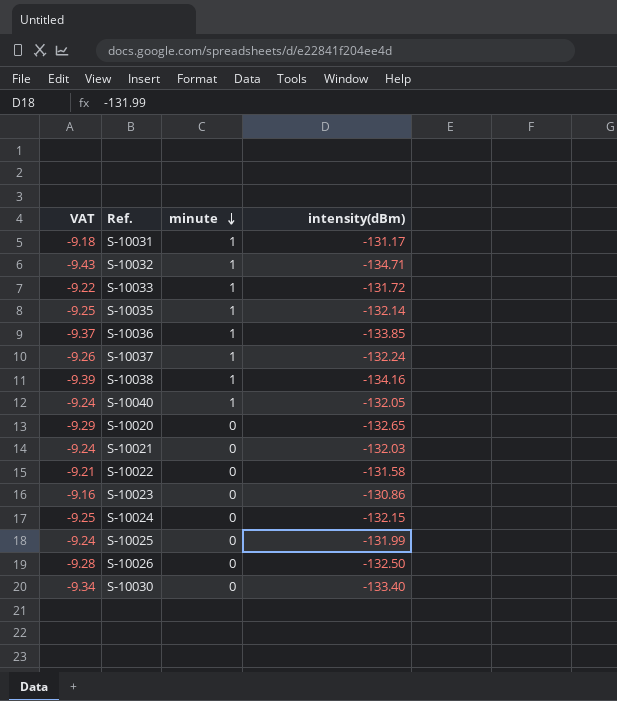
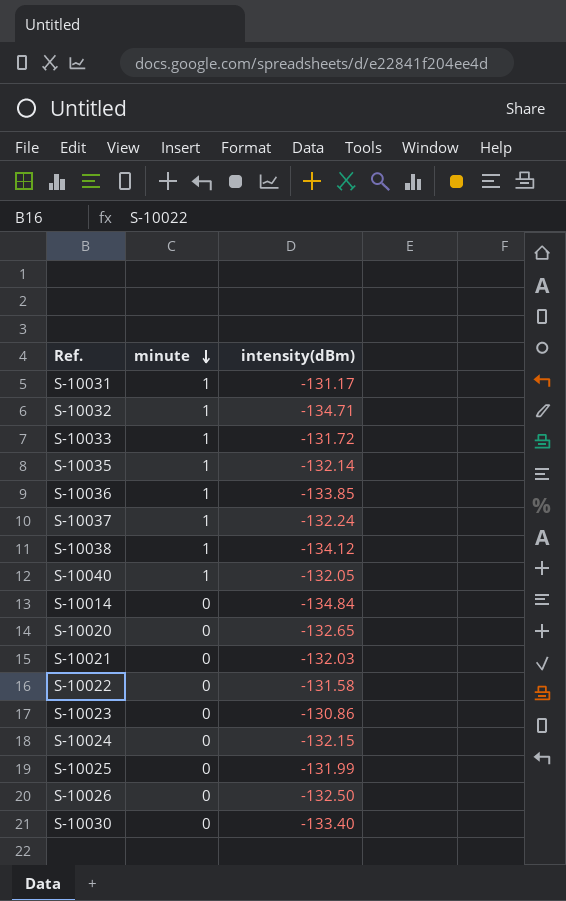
column VAT | formula: [intensity(dBm)] * 0.07 -> none
S-10038 | intensity(dBm): -134.16 -> -134.12
row S-10014: none -> 0 | -134.84

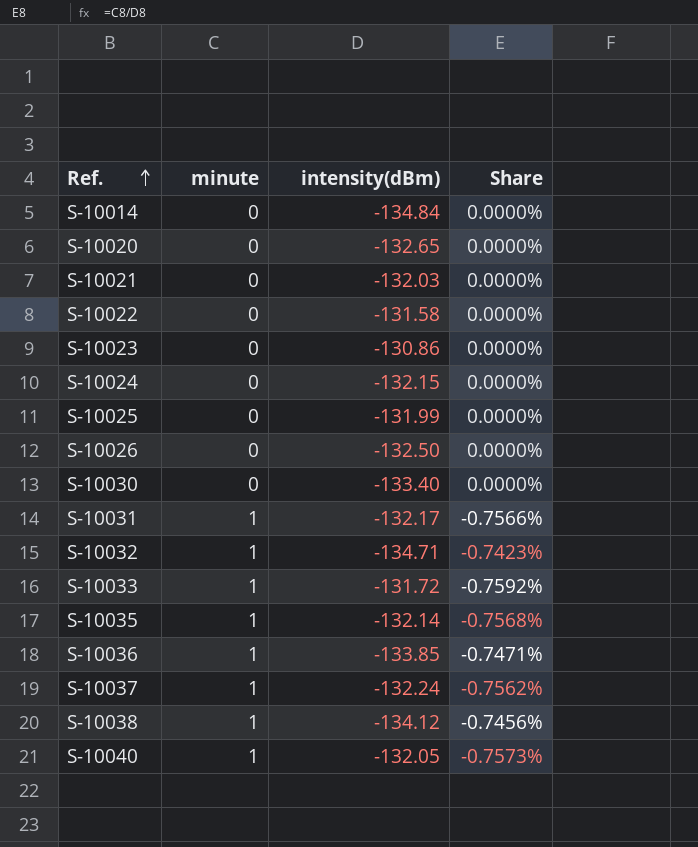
row order: minute descending -> Ref. ascending
column Share | formula: none -> [minute] / [intensity(dBm)]
S-10031 | intensity(dBm): -131.17 -> -132.17

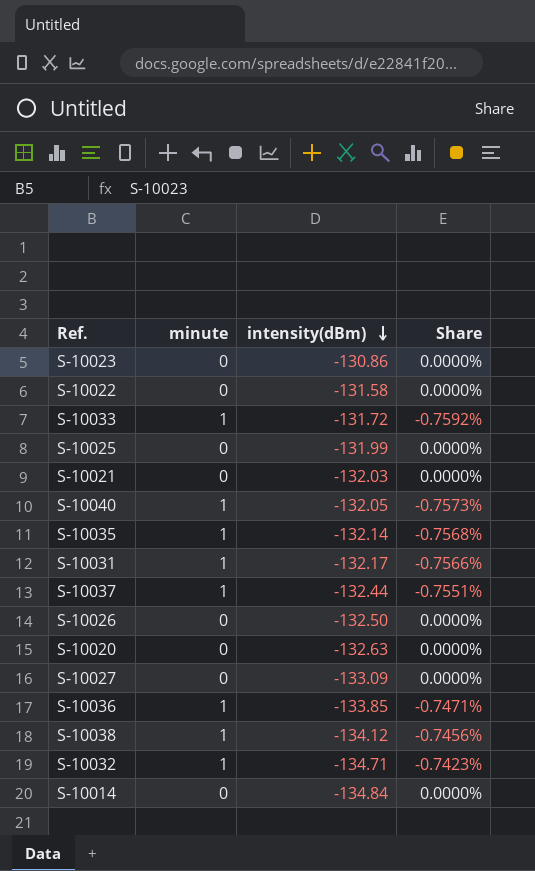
row order: Ref. ascending -> intensity(dBm) descending
row S-10024: 0 | -132.15 | 0.0000% -> none
row S-10030: 0 | -133.40 | 0.0000% -> none
S-10037 | intensity(dBm): -132.24 -> -132.44
S-10037 | Share: -0.7562% -> -0.7551%
S-10020 | intensity(dBm): -132.65 -> -132.63
row S-10027: none -> 0 | -133.09 | 0.0000%

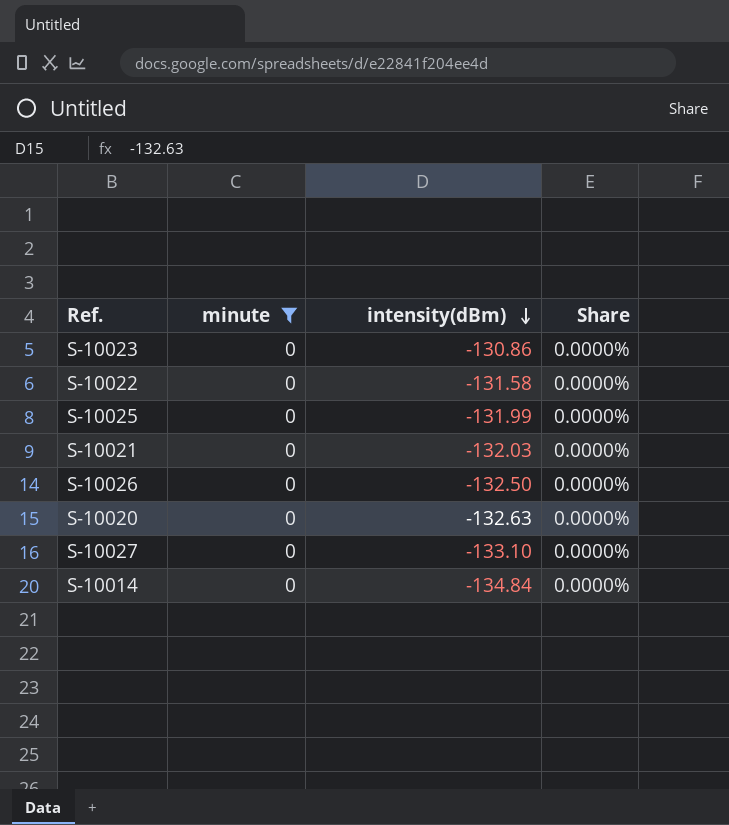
filter: none -> minute = 0
S-10027 | intensity(dBm): -133.09 -> -133.10

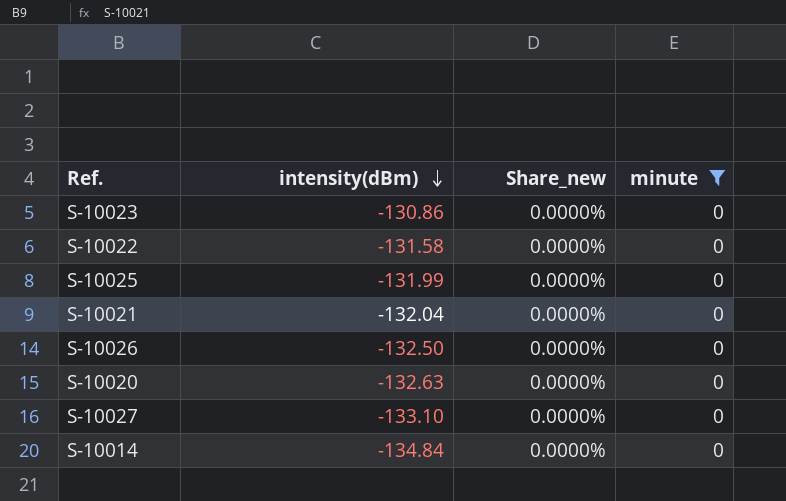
column name: Share -> Share_new
column minute | position: 2 -> 4
S-10021 | intensity(dBm): -132.03 -> -132.04

